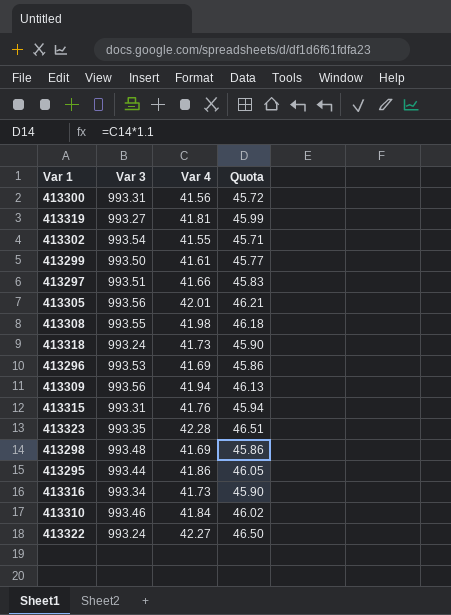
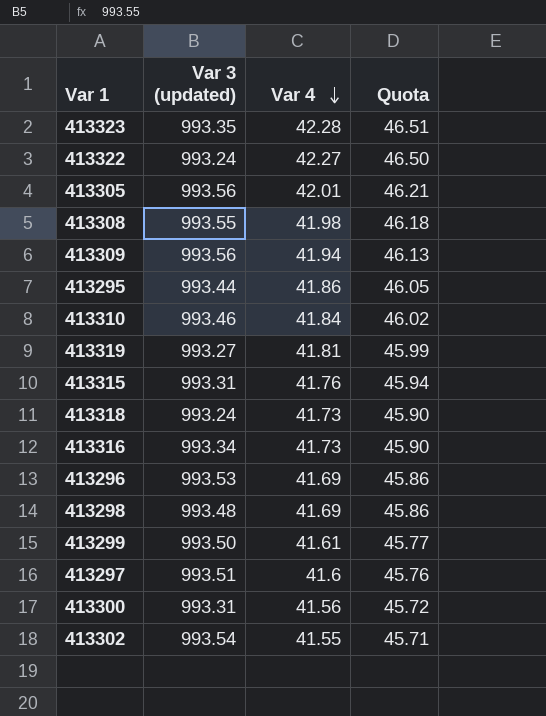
row order: none -> Var 4 descending
column name: Var 3 -> Var 3 (updated)
413297 | Var 4: 41.66 -> 41.6
413297 | Quota: 45.83 -> 45.76

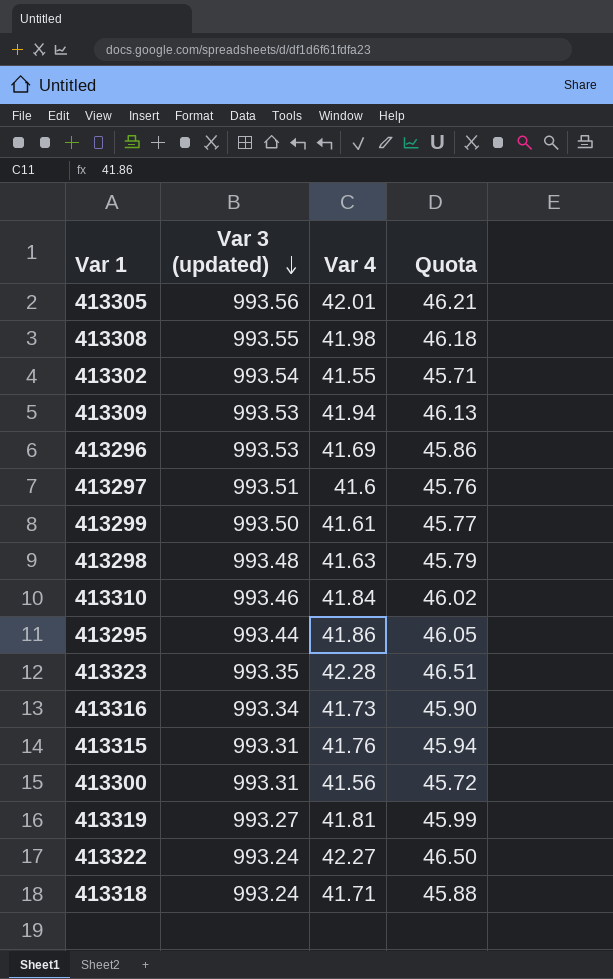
row order: Var 4 descending -> Var 3 (updated) descending
413309 | Var 3 (updated): 993.56 -> 993.53
413298 | Var 4: 41.69 -> 41.63
413298 | Quota: 45.86 -> 45.79
413318 | Var 4: 41.73 -> 41.71
413318 | Quota: 45.90 -> 45.88

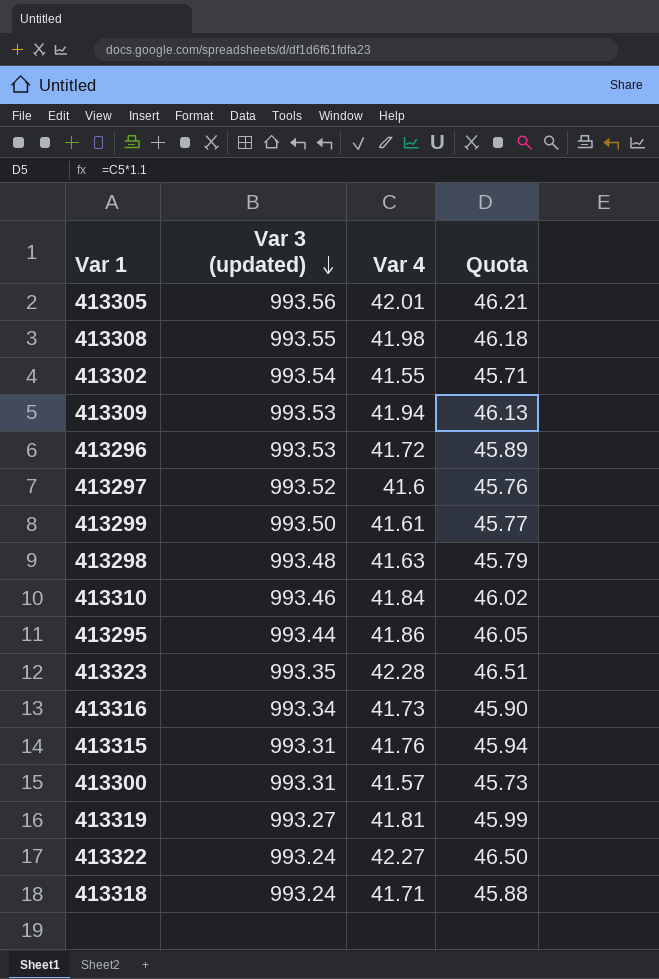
413296 | Var 4: 41.69 -> 41.72
413296 | Quota: 45.86 -> 45.89
413297 | Var 3 (updated): 993.51 -> 993.52
413300 | Var 4: 41.56 -> 41.57
413300 | Quota: 45.72 -> 45.73

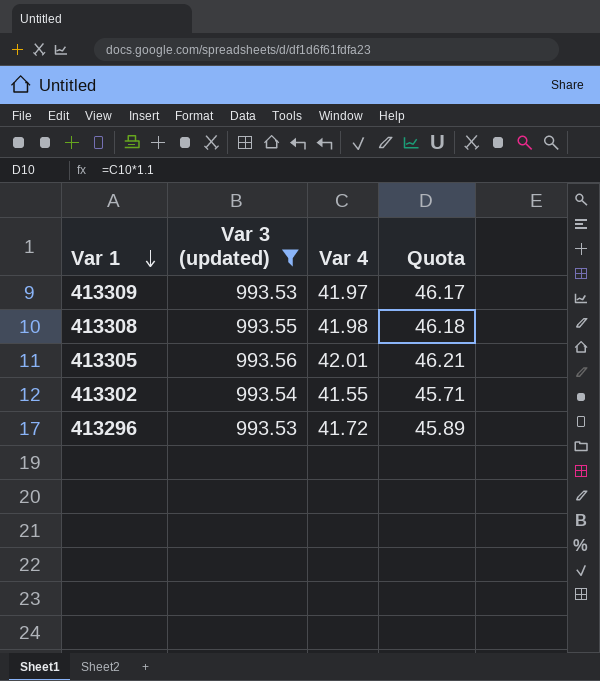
filter: none -> Var 3 (updated) >= 993.53
row order: Var 3 (updated) descending -> Var 1 descending
413309 | Var 4: 41.94 -> 41.97
413309 | Quota: 46.13 -> 46.17

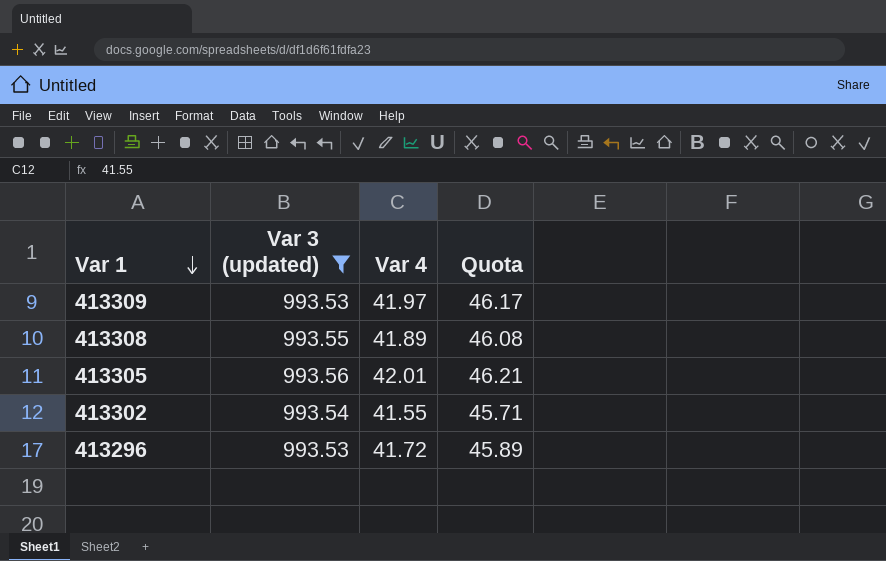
413308 | Var 4: 41.98 -> 41.89
413308 | Quota: 46.18 -> 46.08

